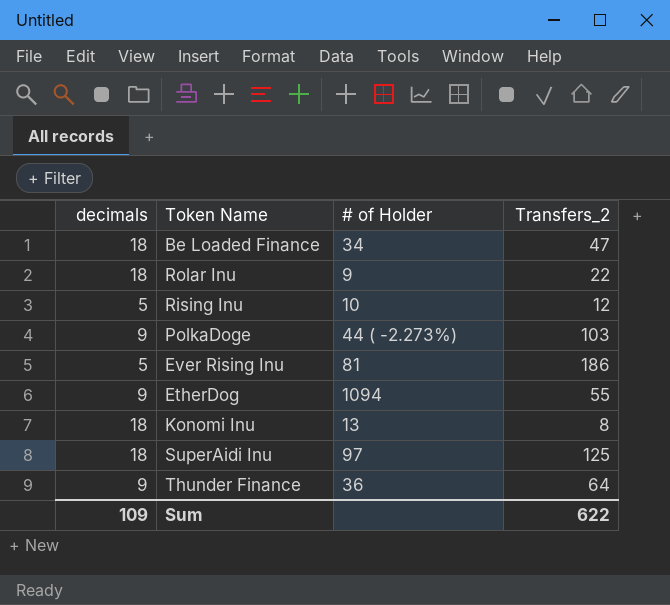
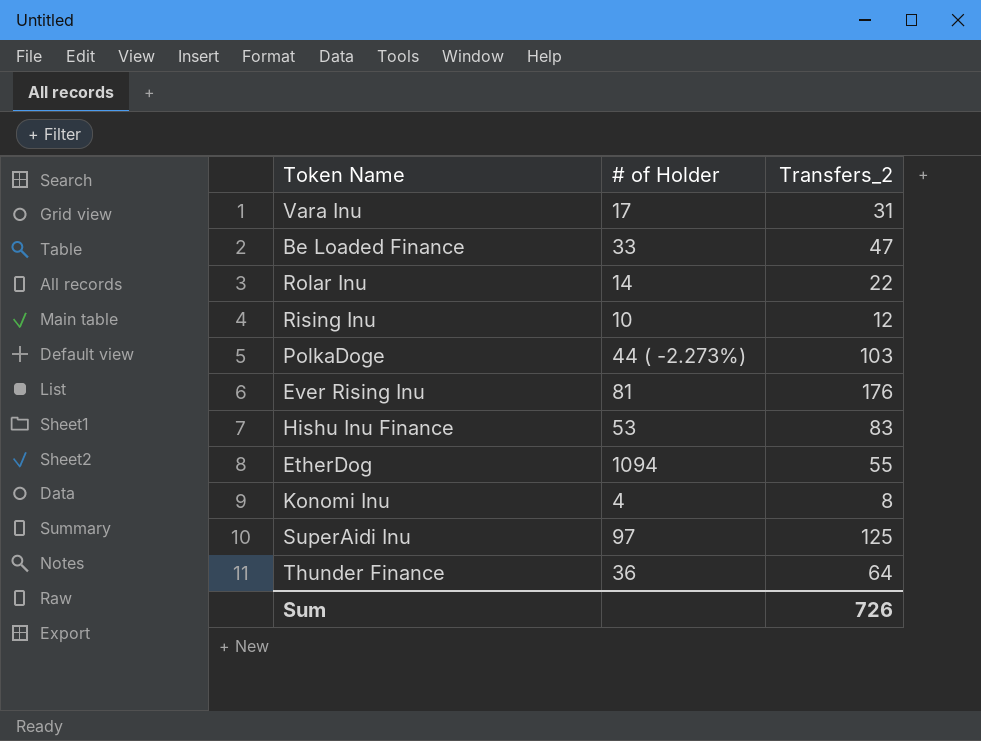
column decimals | position: 1 -> none
row Vara Inu: none -> 17 | 31
Be Loaded Finance | # of Holder: 34 -> 33
Rolar Inu | # of Holder: 9 -> 14
Ever Rising Inu | Transfers_2: 186 -> 176
row Hishu Inu Finance: none -> 53 | 83
Konomi Inu | # of Holder: 13 -> 4
Sum | Transfers_2: 622 -> 726

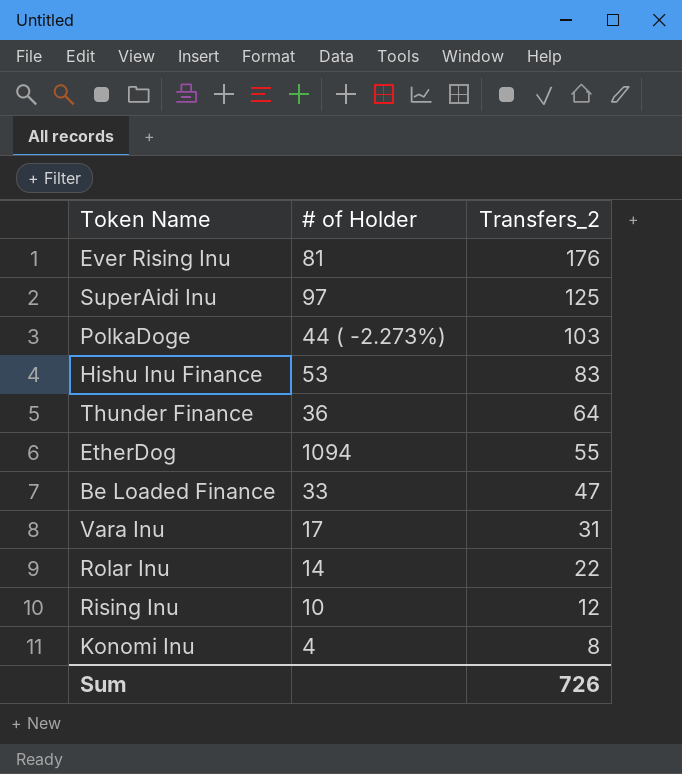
row order: none -> Transfers_2 descending

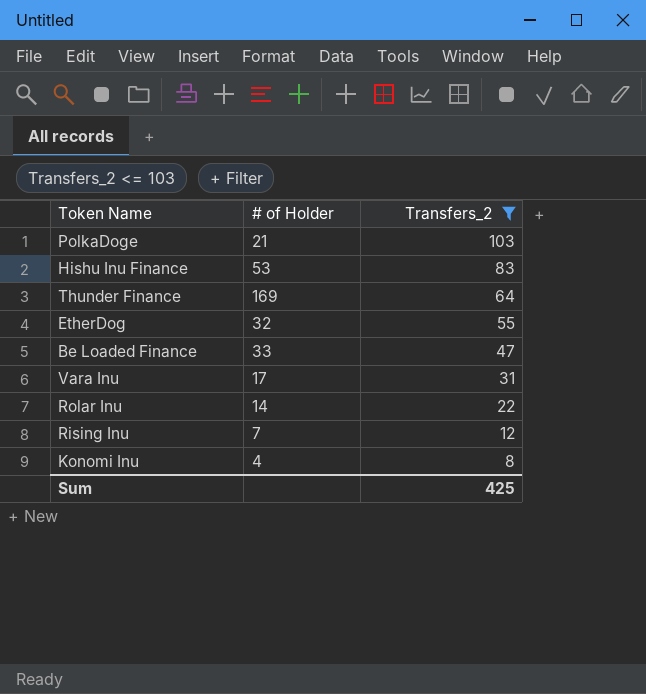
filter: none -> Transfers_2 <= 103
PolkaDoge | # of Holder: 44 ( -2.273%) -> 21
Thunder Finance | # of Holder: 36 -> 169
EtherDog | # of Holder: 1094 -> 32
Rising Inu | # of Holder: 10 -> 7
Sum | Transfers_2: 726 -> 425

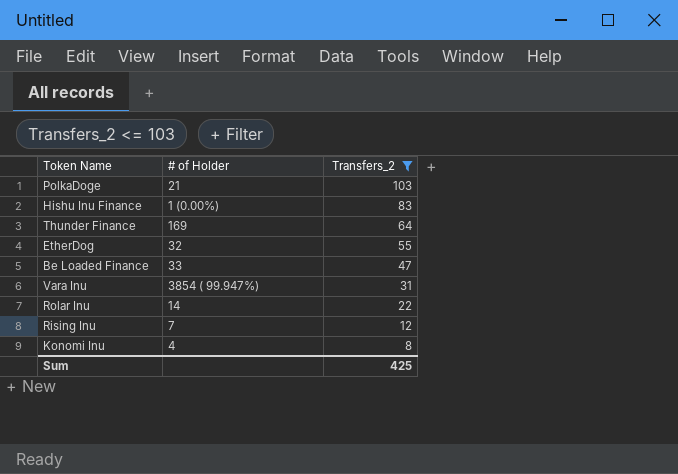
Hishu Inu Finance | # of Holder: 53 -> 1 (0.00%)
Vara Inu | # of Holder: 17 -> 3854 ( 99.947%)

